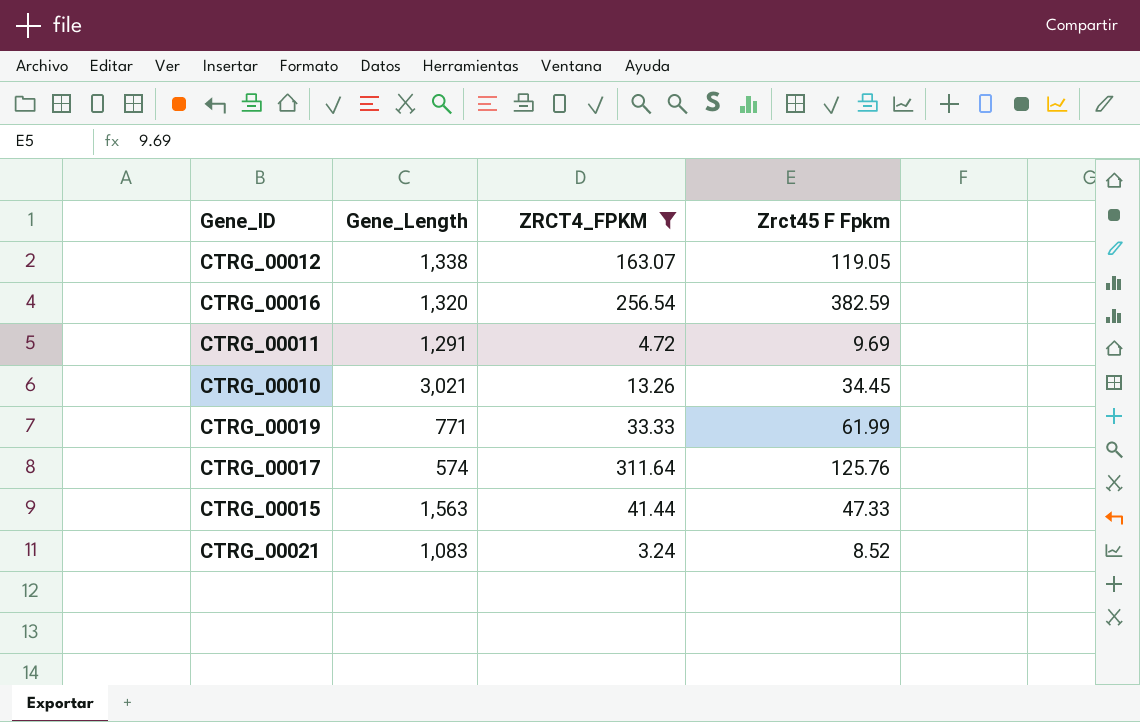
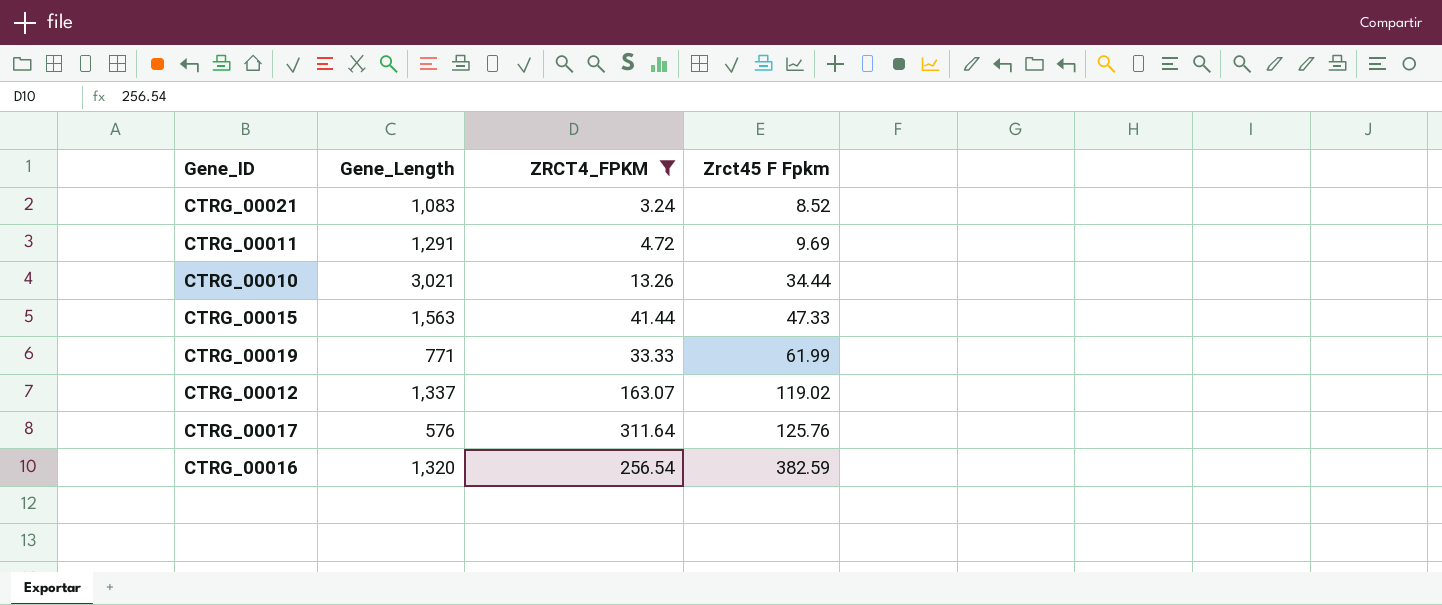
row order: none -> Zrct45 F Fpkm ascending
CTRG_00010 | Zrct45 F Fpkm: 34.45 -> 34.44
CTRG_00012 | Gene_Length: 1,338 -> 1,337
CTRG_00012 | Zrct45 F Fpkm: 119.05 -> 119.02
CTRG_00017 | Gene_Length: 574 -> 576

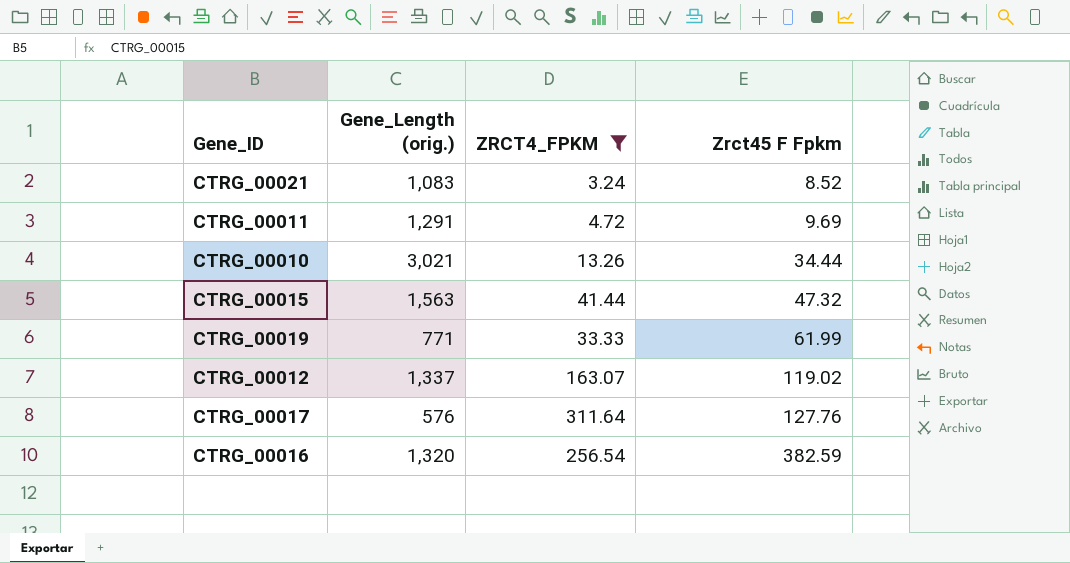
column name: Gene_Length -> Gene_Length (orig.)
CTRG_00015 | Zrct45 F Fpkm: 47.33 -> 47.32
CTRG_00017 | Zrct45 F Fpkm: 125.76 -> 127.76

